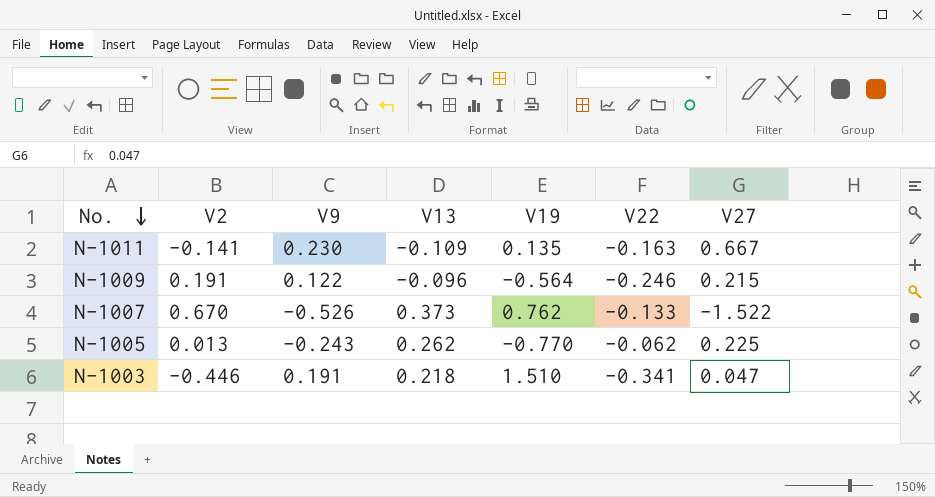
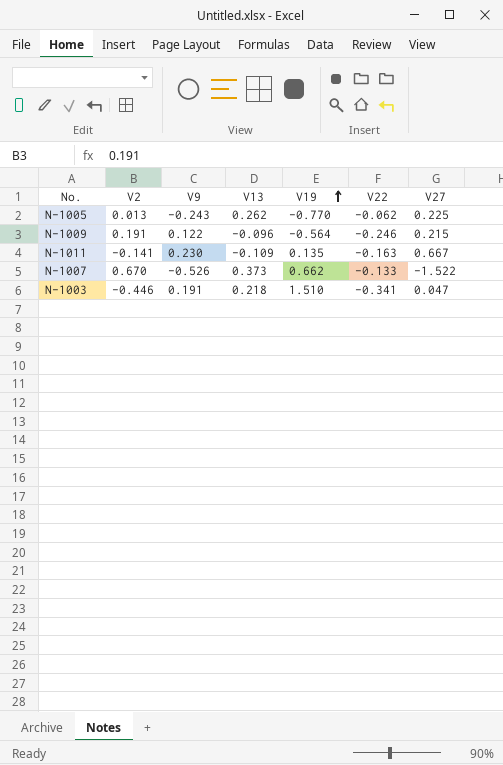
row order: No. descending -> V19 ascending
N-1007 | V19: 0.762 -> 0.662

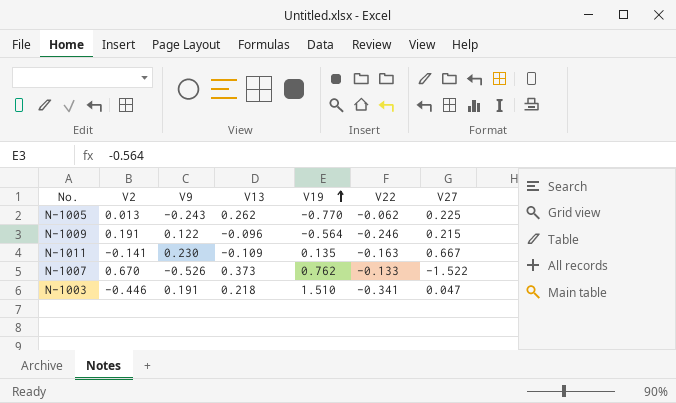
N-1007 | V19: 0.662 -> 0.762

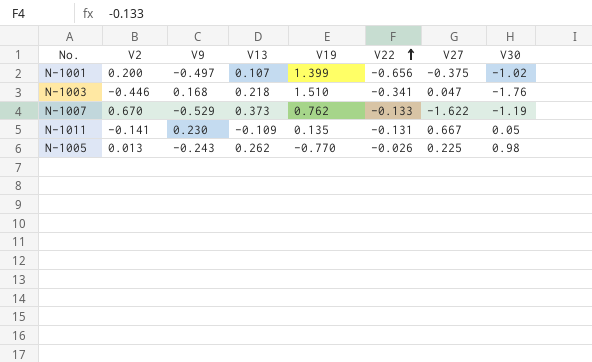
row order: V19 ascending -> V22 ascending
column V30 | position: none -> 8
row N-1009: 0.191 | 0.122 | -0.096 | -0.564 | -0.246 | 0.215 -> none
row N-1001: none -> 0.200 | -0.497 | 0.107 | 1.399 | -0.656 | -0.375 | -1.02
N-1003 | V9: 0.191 -> 0.168
N-1007 | V9: -0.526 -> -0.529
N-1007 | V27: -1.522 -> -1.622
N-1011 | V22: -0.163 -> -0.131
N-1005 | V22: -0.062 -> -0.026

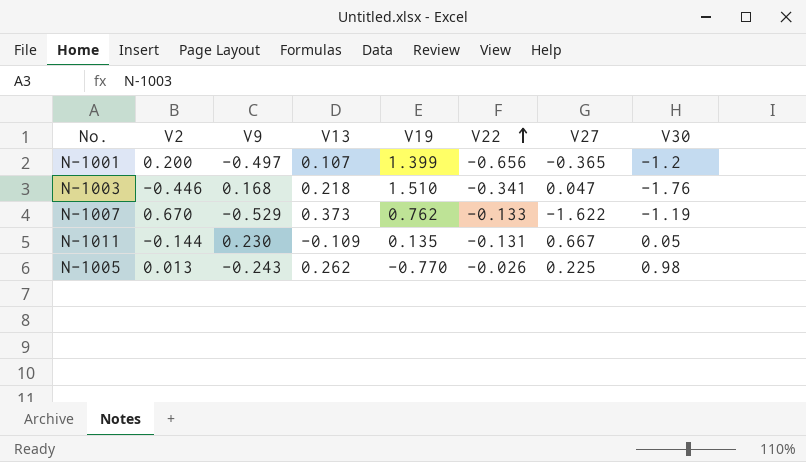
N-1001 | V27: -0.375 -> -0.365
N-1001 | V30: -1.02 -> -1.2
N-1011 | V2: -0.141 -> -0.144

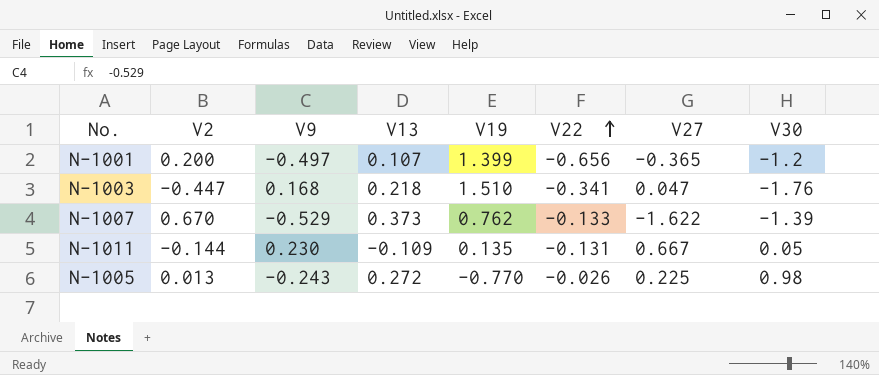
N-1003 | V2: -0.446 -> -0.447
N-1007 | V30: -1.19 -> -1.39
N-1005 | V13: 0.262 -> 0.272

